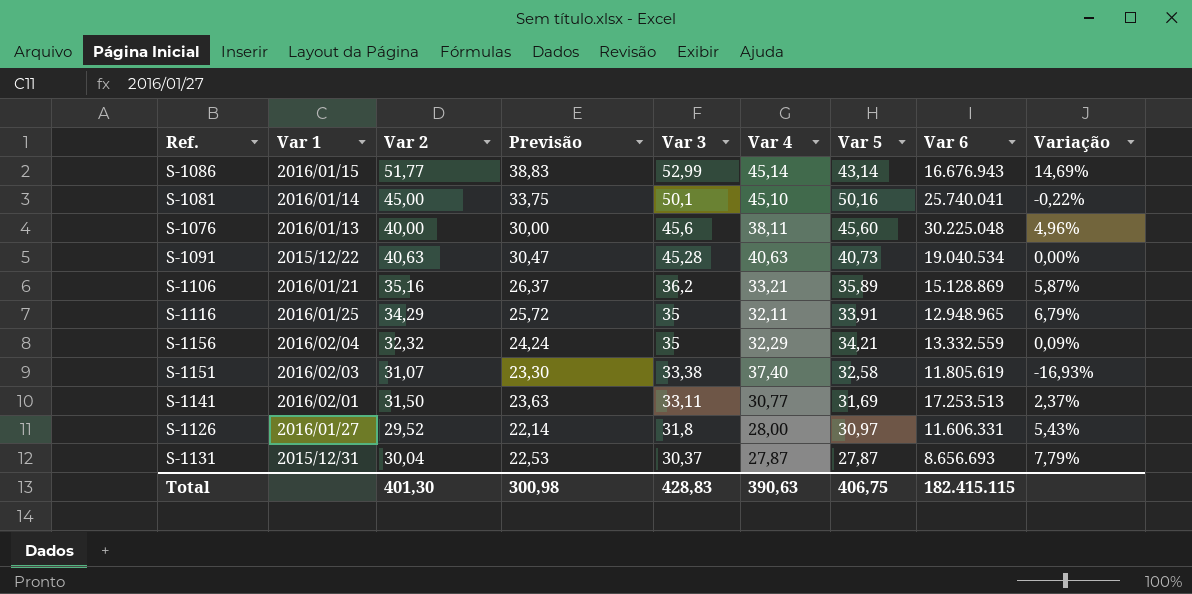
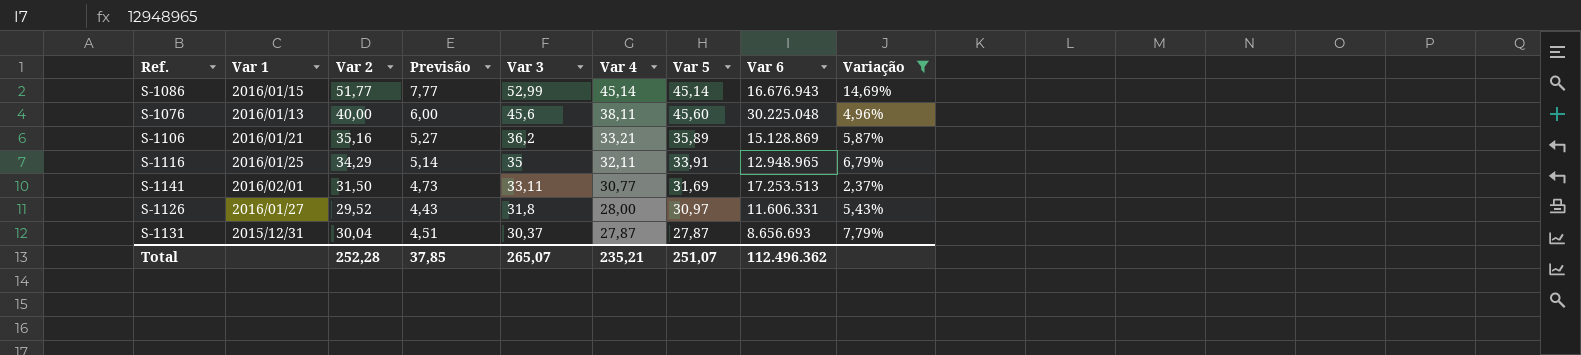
filter: none -> Variação >= 2,37%
column Previsão | formula: [Var 2] * 0,75 -> [Var 2] * 0,15
S-1086 | Var 5: 43,14 -> 45,14
Total | Var 2: 401,30 -> 252,28
Total | Previsão: 300,98 -> 37,85
Total | Var 3: 428,83 -> 265,07
Total | Var 4: 390,63 -> 235,21
Total | Var 5: 406,75 -> 251,07
Total | Var 6: 182.415.115 -> 112.496.362

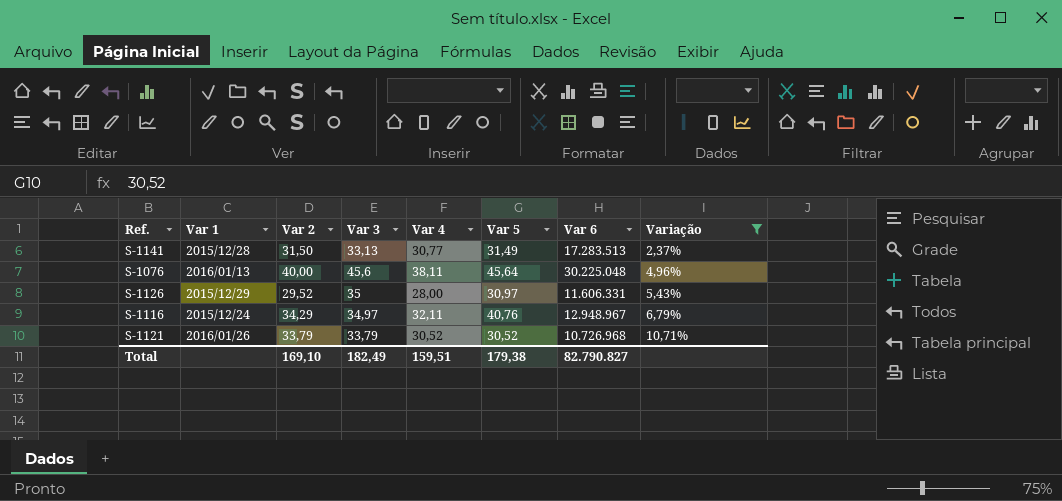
row order: Var 3 descending -> Variação ascending
column Previsão | formula: [Var 2] * 0,15 -> none
row S-1086: 2016/01/15 | 51,77 | 7,77 | 52,99 | 45,14 | 45,14 | 16.676.943 | 14,69% -> none
row S-1106: 2016/01/21 | 35,16 | 5,27 | 36,2 | 33,21 | 35,89 | 15.128.869 | 5,87% -> none
row S-1131: 2015/12/31 | 30,04 | 4,51 | 30,37 | 27,87 | 27,87 | 8.656.693 | 7,79% -> none
S-1141 | Var 1: 2016/02/01 -> 2015/12/28
S-1141 | Var 3: 33,11 -> 33,13
S-1141 | Var 5: 31,69 -> 31,49
S-1141 | Var 6: 17.253.513 -> 17.283.513
S-1076 | Var 5: 45,60 -> 45,64
S-1126 | Var 1: 2016/01/27 -> 2015/12/29
S-1126 | Var 3: 31,8 -> 35
S-1116 | Var 1: 2016/01/25 -> 2015/12/24
S-1116 | Var 3: 35 -> 34,97
S-1116 | Var 5: 33,91 -> 40,76
S-1116 | Var 6: 12.948.965 -> 12.948.967
row S-1121: none -> 2016/01/26 | 33,79 | 33,79 | 30,52 | 30,52 | 10.726.968 | 10,71%
Total | Var 2: 252,28 -> 169,10
Total | Var 3: 265,07 -> 182,49
Total | Var 4: 235,21 -> 159,51
Total | Var 5: 251,07 -> 179,38
Total | Var 6: 112.496.362 -> 82.790.827

